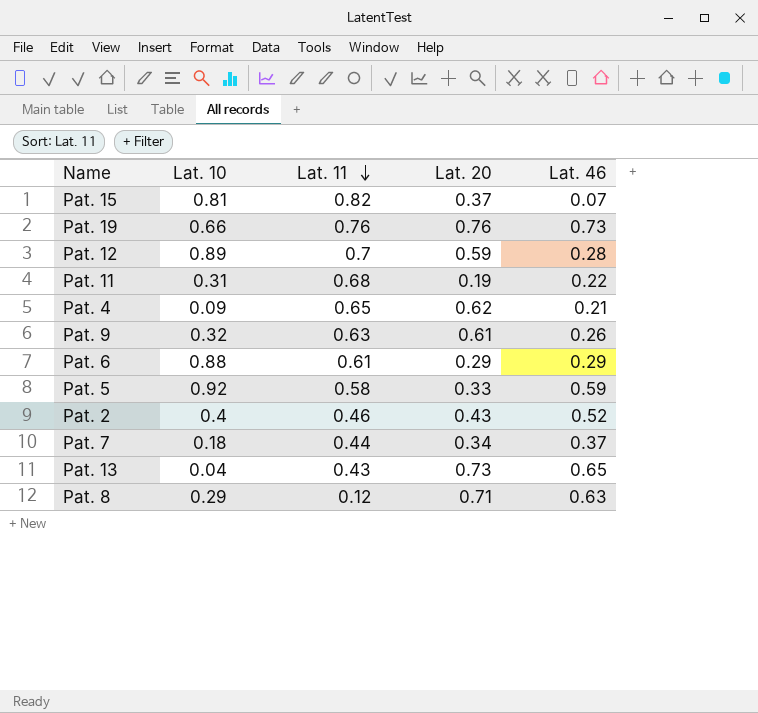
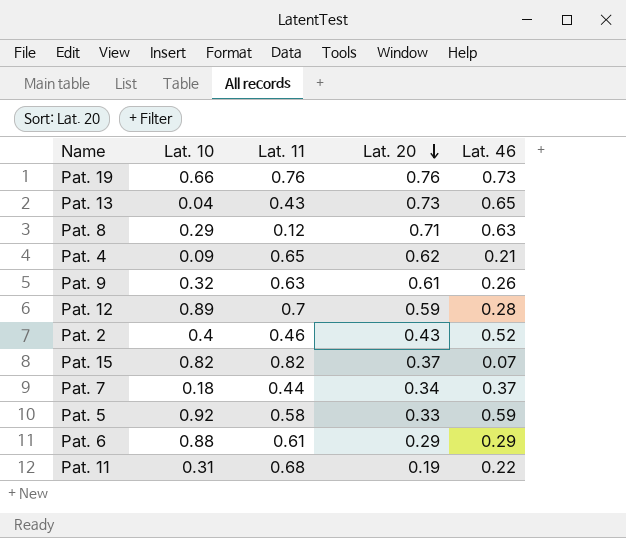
row order: Lat. 11 descending -> Lat. 20 descending
Pat. 15 | Lat. 10: 0.81 -> 0.82

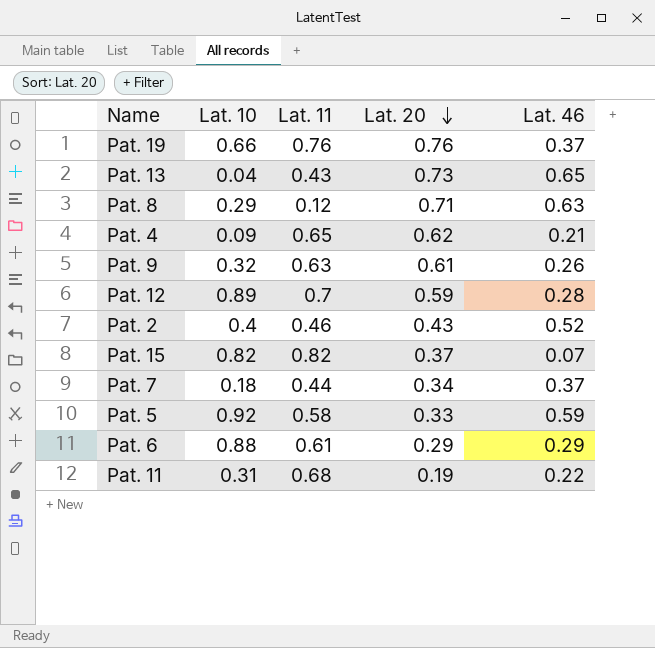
Pat. 19 | Lat. 46: 0.73 -> 0.37

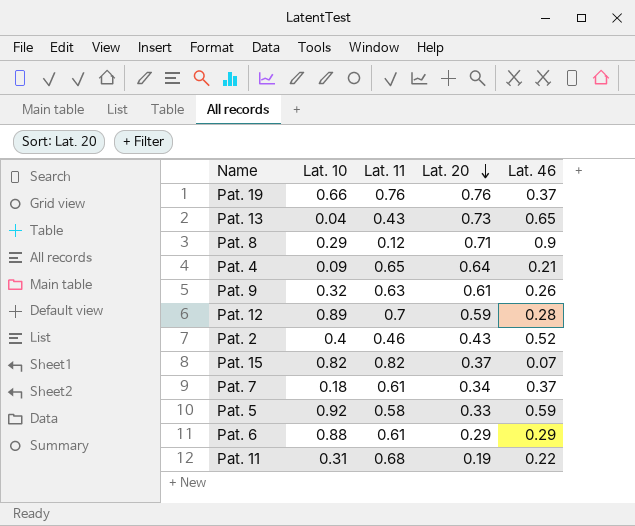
Pat. 8 | Lat. 46: 0.63 -> 0.9
Pat. 4 | Lat. 20: 0.62 -> 0.64
Pat. 7 | Lat. 11: 0.44 -> 0.61

